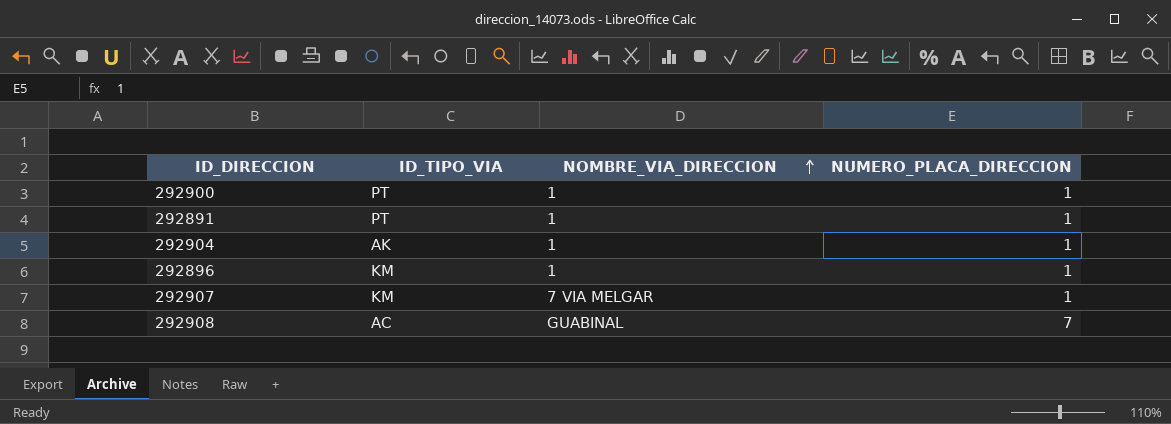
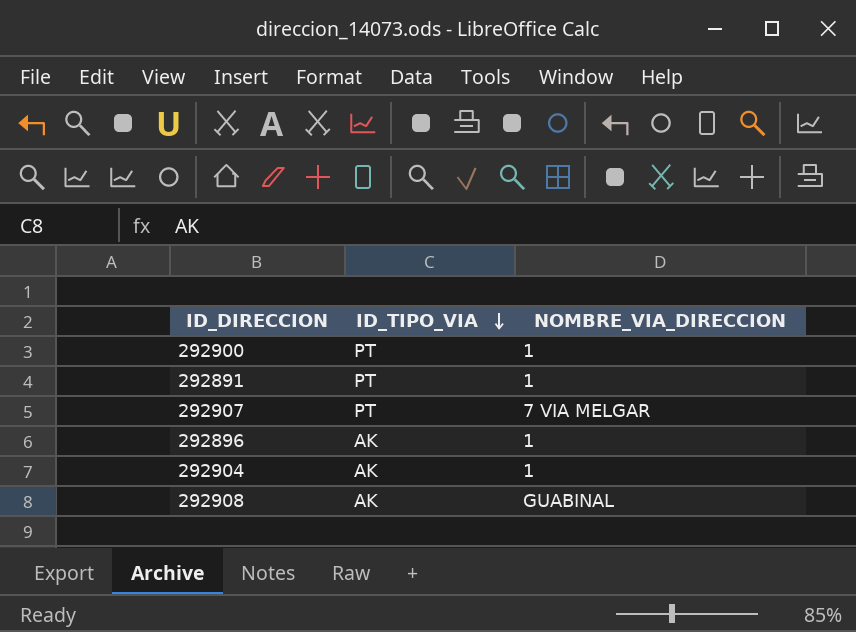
row order: NOMBRE_VIA_DIRECCION ascending -> ID_TIPO_VIA descending
column NUMERO_PLACA_DIRECCION | position: 4 -> none
292907 | ID_TIPO_VIA: KM -> PT
292896 | ID_TIPO_VIA: KM -> AK
292908 | ID_TIPO_VIA: AC -> AK

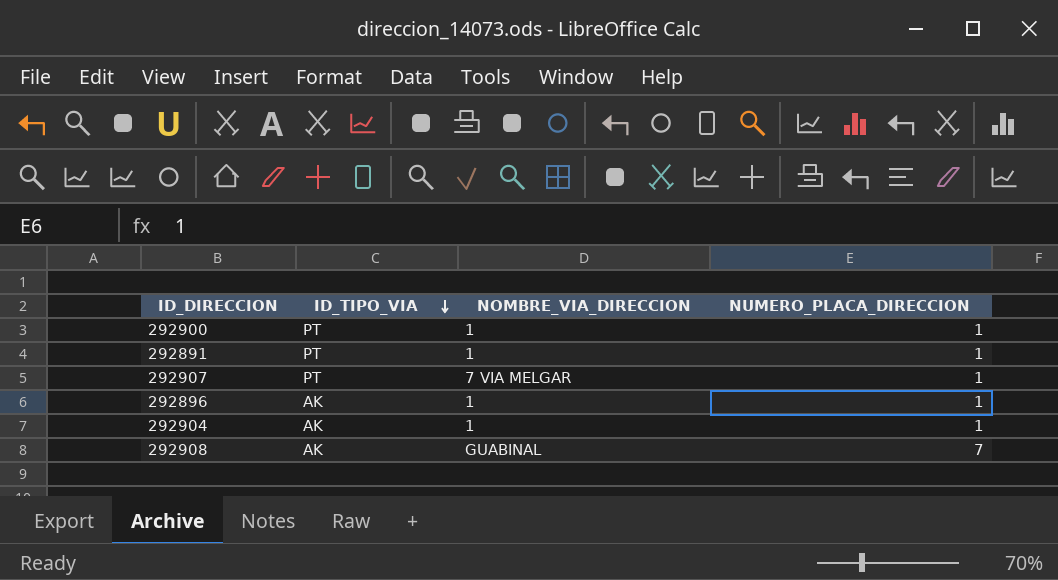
column NUMERO_PLACA_DIRECCION | position: none -> 4

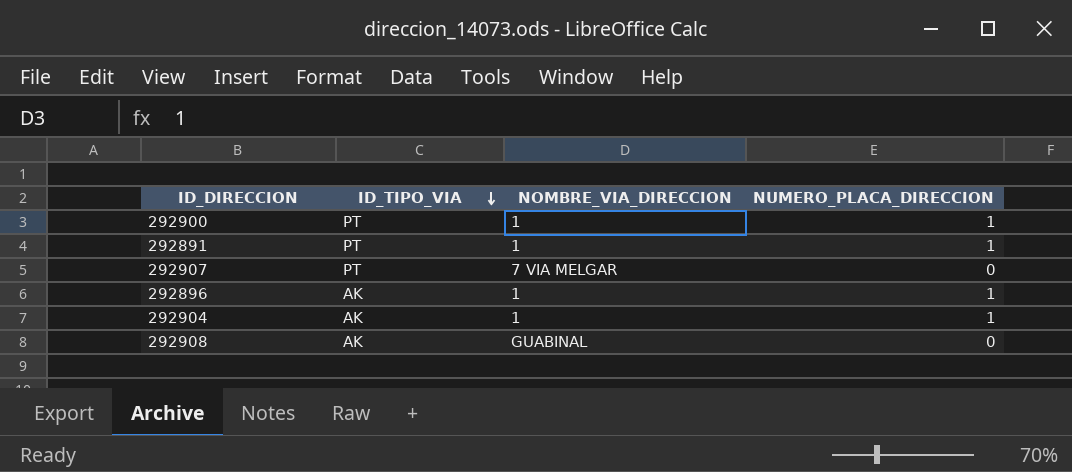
292907 | NUMERO_PLACA_DIRECCION: 1 -> 0
292908 | NUMERO_PLACA_DIRECCION: 7 -> 0

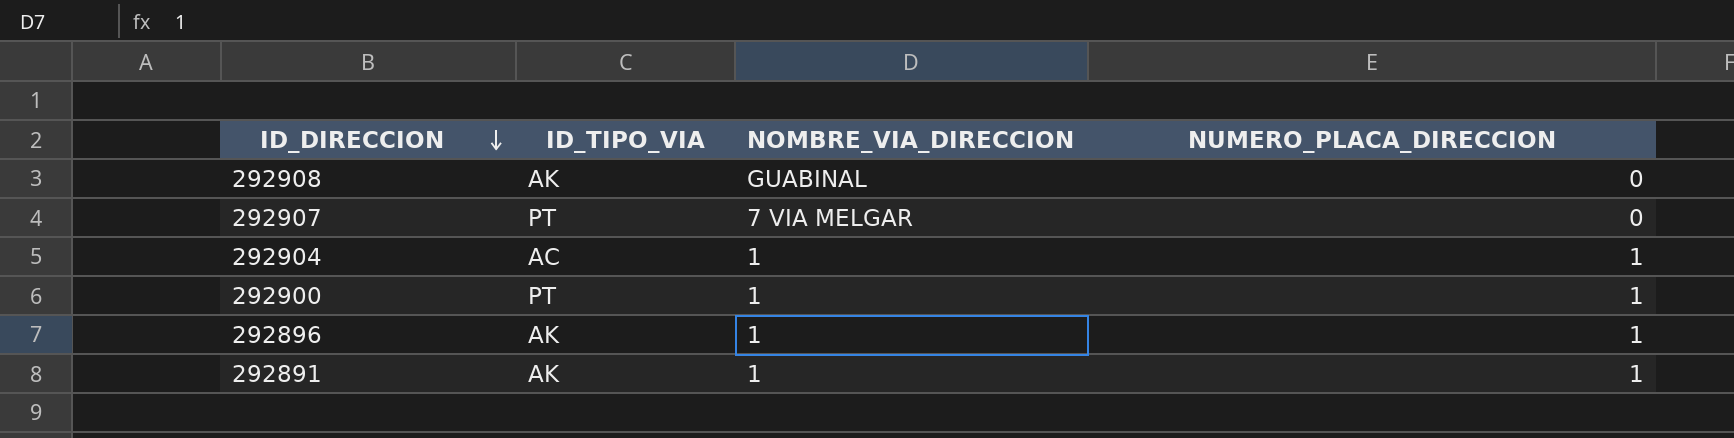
row order: ID_TIPO_VIA descending -> ID_DIRECCION descending
292904 | ID_TIPO_VIA: AK -> AC
292891 | ID_TIPO_VIA: PT -> AK

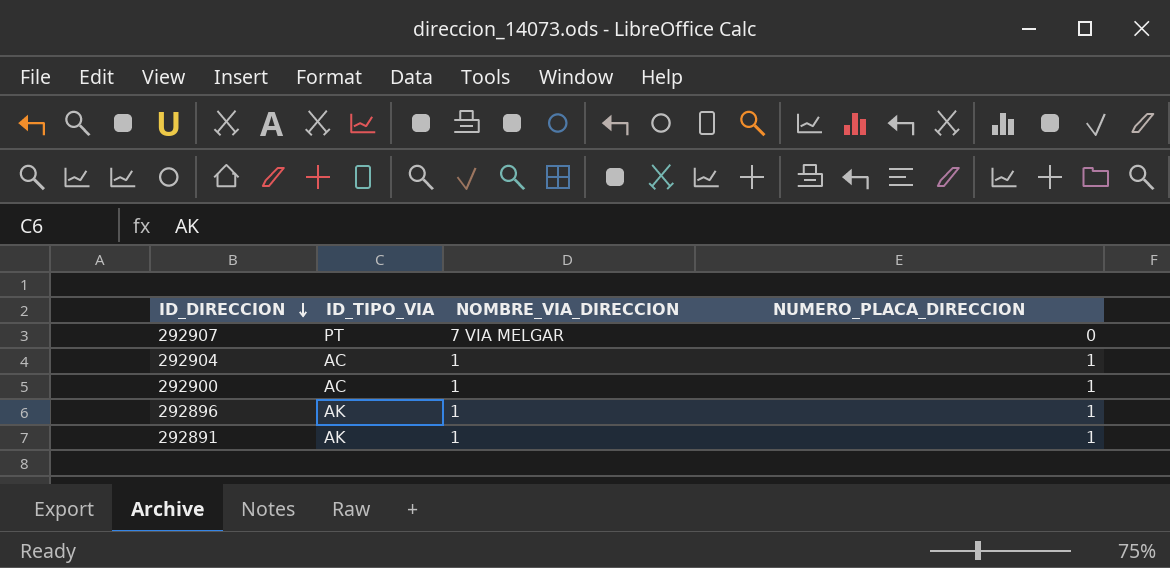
row 292908: AK | GUABINAL | 0 -> none
292900 | ID_TIPO_VIA: PT -> AC

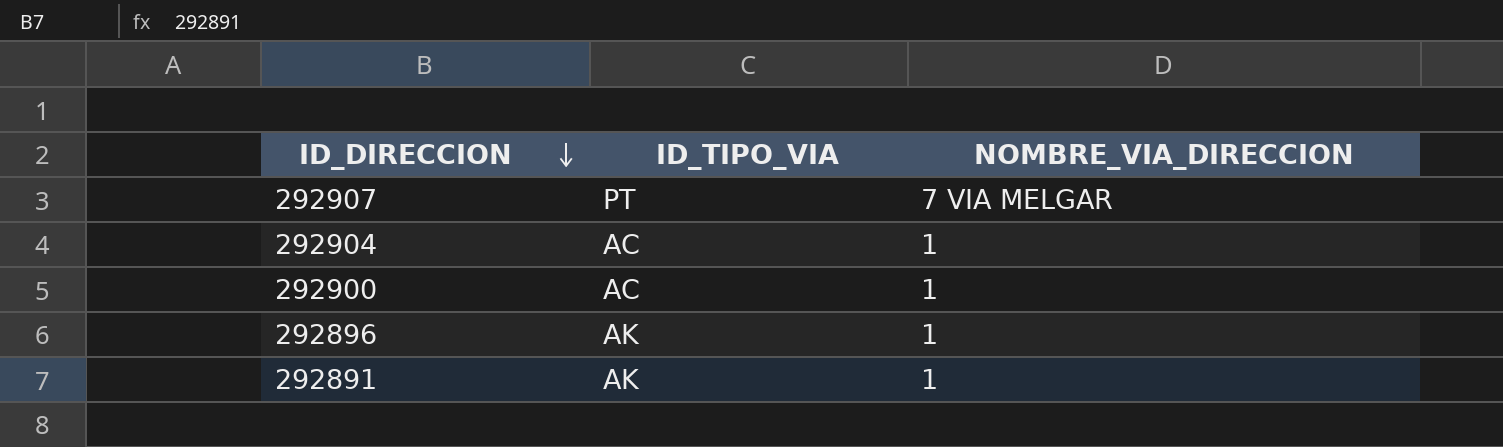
column NUMERO_PLACA_DIRECCION | position: 4 -> none

